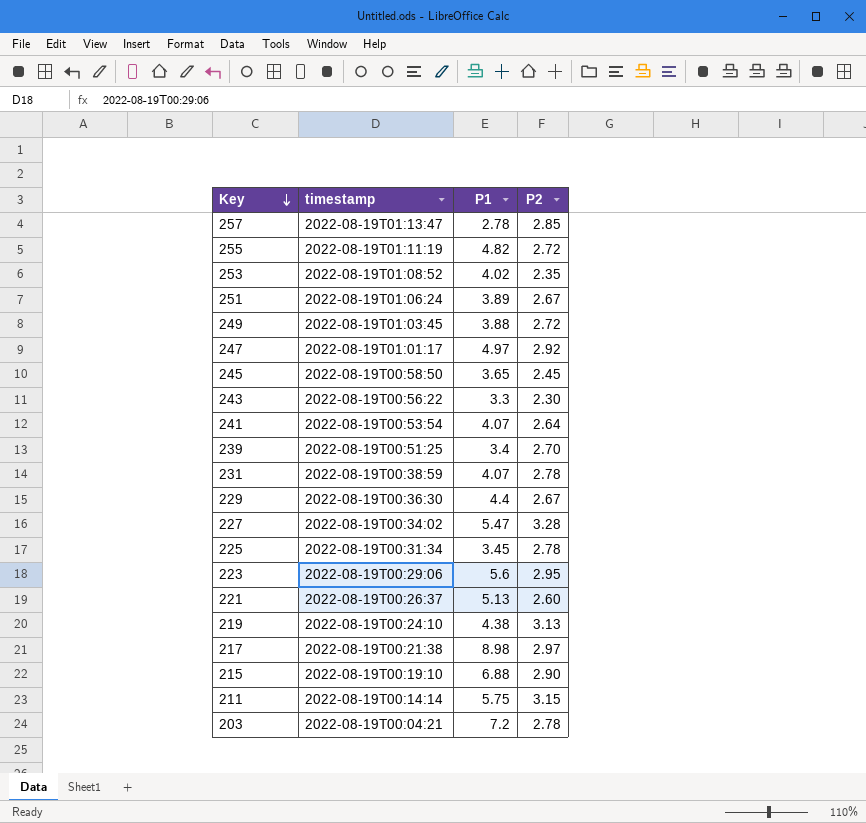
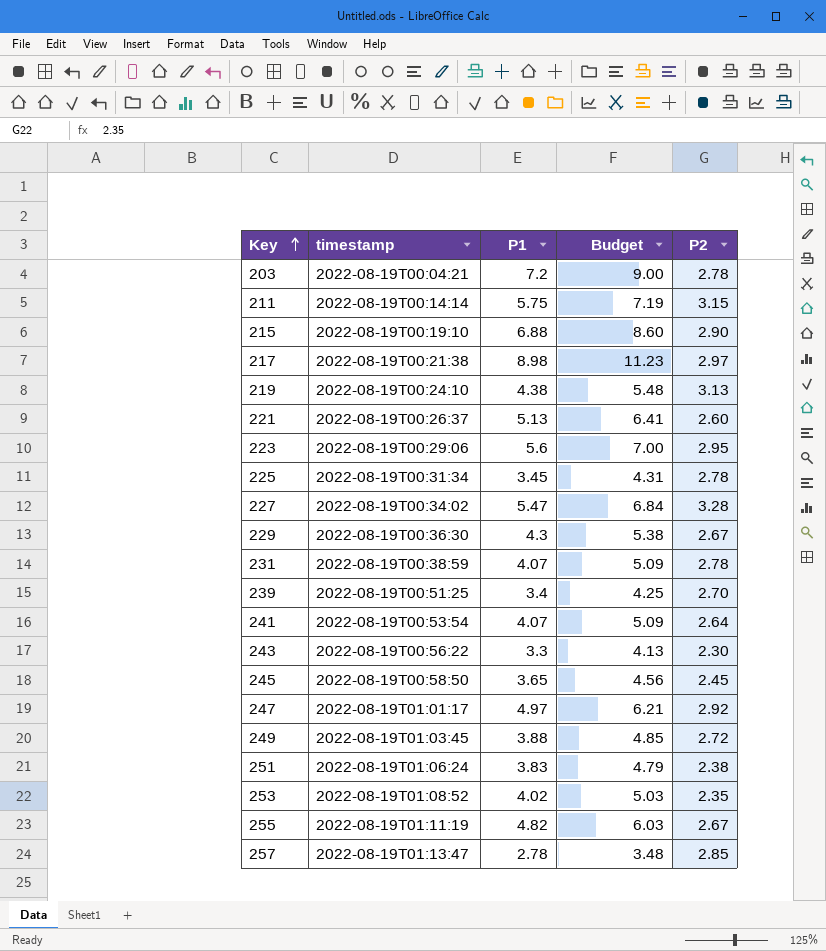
row order: Key descending -> Key ascending
column Budget | formula: none -> [P1] * 1.25
229 | P1: 4.4 -> 4.3
251 | P1: 3.89 -> 3.83
251 | P2: 2.67 -> 2.38
255 | P2: 2.72 -> 2.67

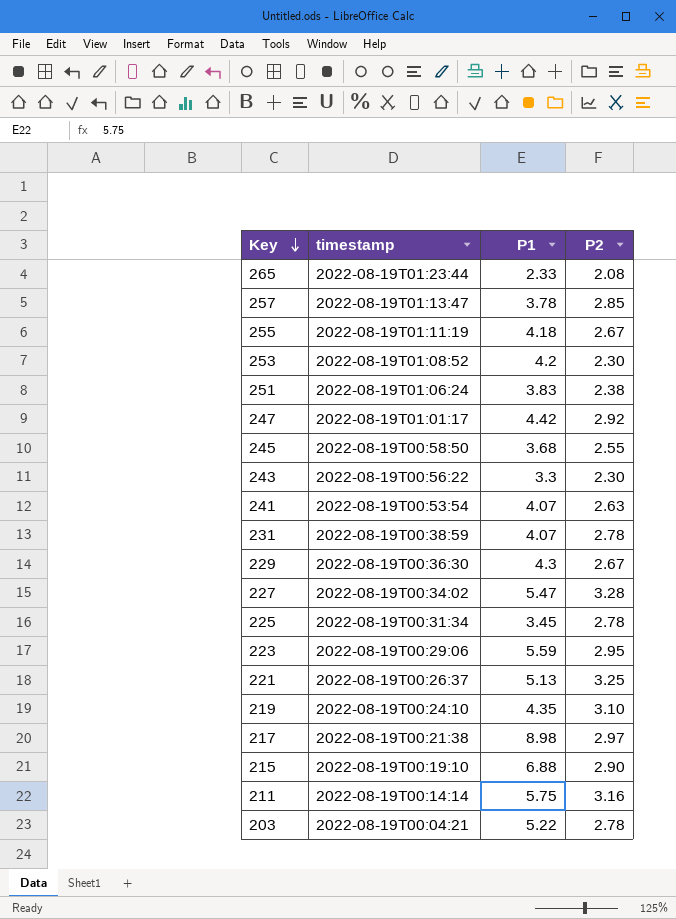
row order: Key ascending -> Key descending
column Budget | formula: [P1] * 1.25 -> none
row 239: 2022-08-19T00:51:25 | 3.4 | 4.25 | 2.70 -> none
row 249: 2022-08-19T01:03:45 | 3.88 | 4.85 | 2.72 -> none
row 265: none -> 2022-08-19T01:23:44 | 2.33 | 2.08
257 | P1: 2.78 -> 3.78
255 | P1: 4.82 -> 4.18
253 | P1: 4.02 -> 4.2
253 | P2: 2.35 -> 2.30
247 | P1: 4.97 -> 4.42
245 | P1: 3.65 -> 3.68
245 | P2: 2.45 -> 2.55
241 | P2: 2.64 -> 2.63
223 | P1: 5.6 -> 5.59
221 | P2: 2.60 -> 3.25
219 | P1: 4.38 -> 4.35
219 | P2: 3.13 -> 3.10
211 | P2: 3.15 -> 3.16
203 | P1: 7.2 -> 5.22

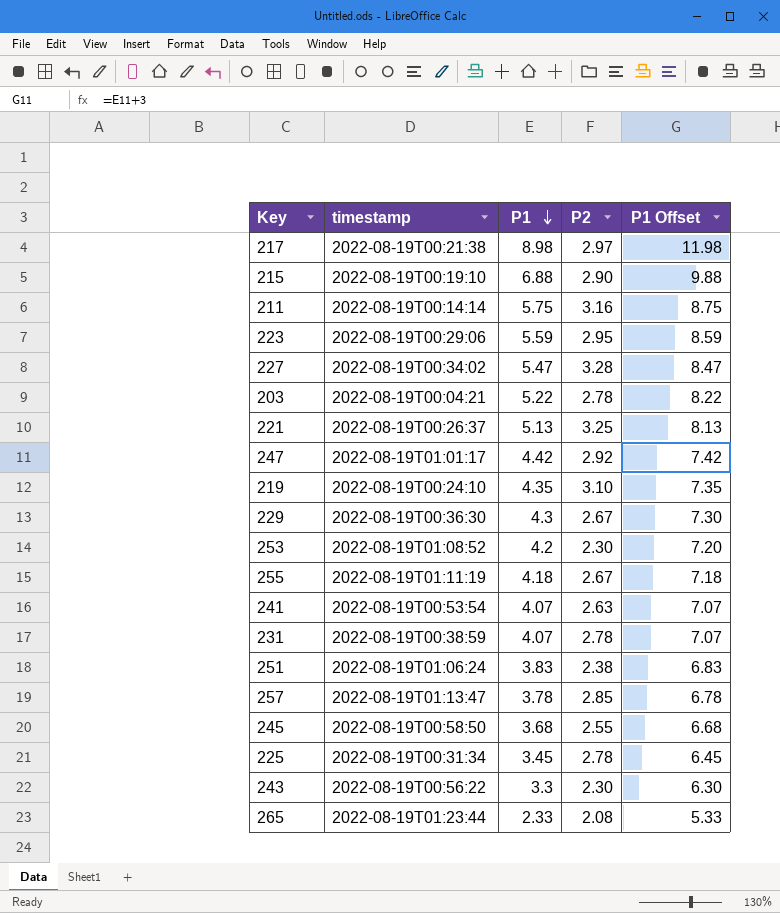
row order: Key descending -> P1 descending
column P1 Offset | formula: none -> [P1] + 3

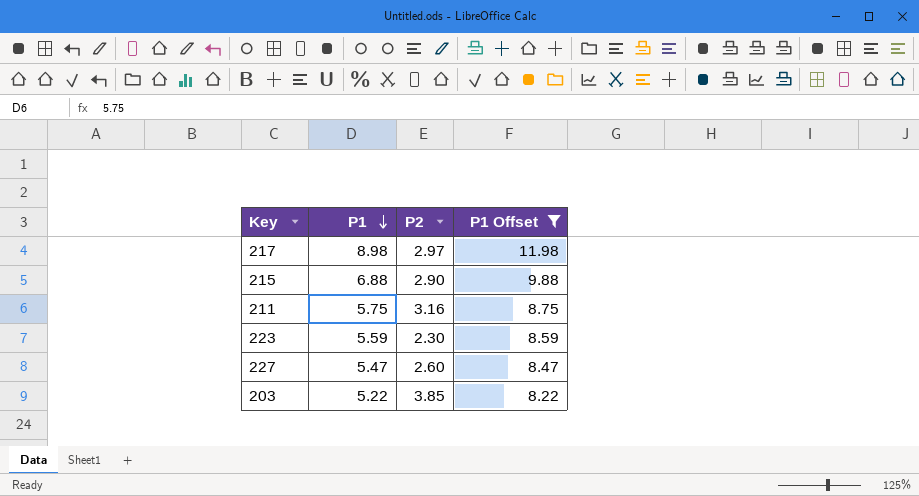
filter: none -> P1 Offset >= 8.22
column timestamp | position: 2 -> none
223 | P2: 2.95 -> 2.30
227 | P2: 3.28 -> 2.60
203 | P2: 2.78 -> 3.85

